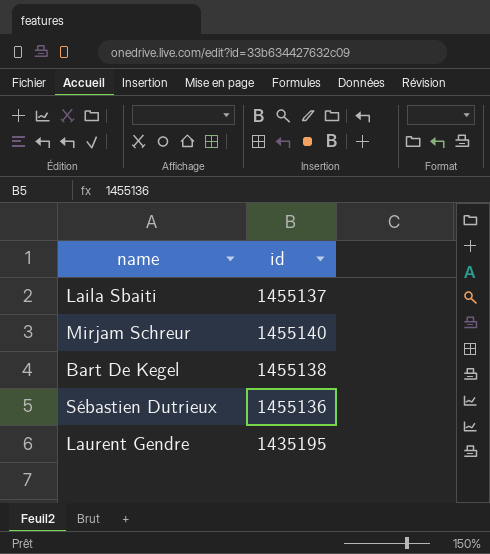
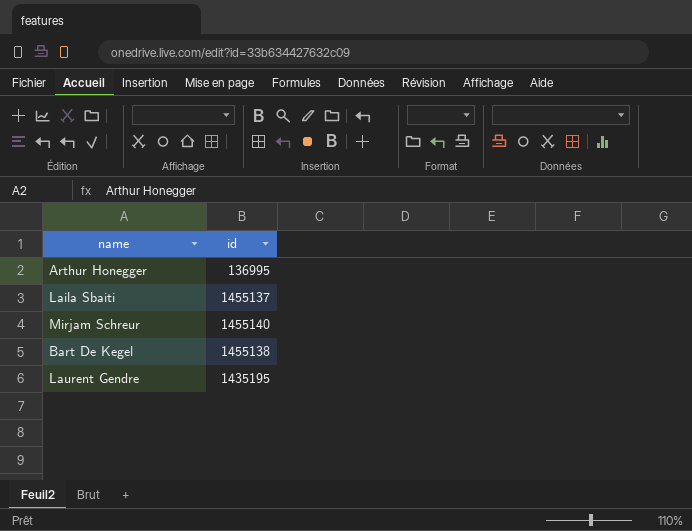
row Sébastien Dutrieux: 1455136 -> none
row Arthur Honegger: none -> 136995

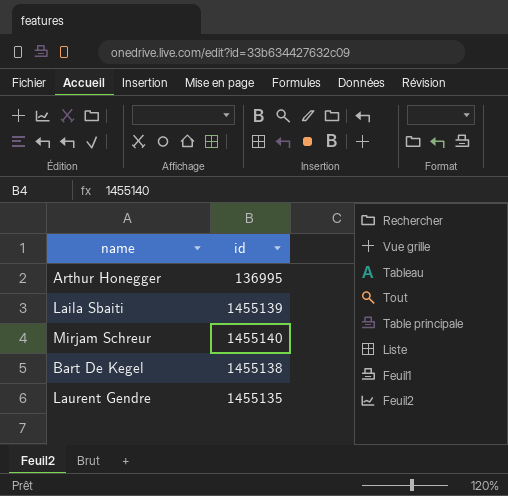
Laila Sbaiti | id: 1455137 -> 1455139
Laurent Gendre | id: 1435195 -> 1455135

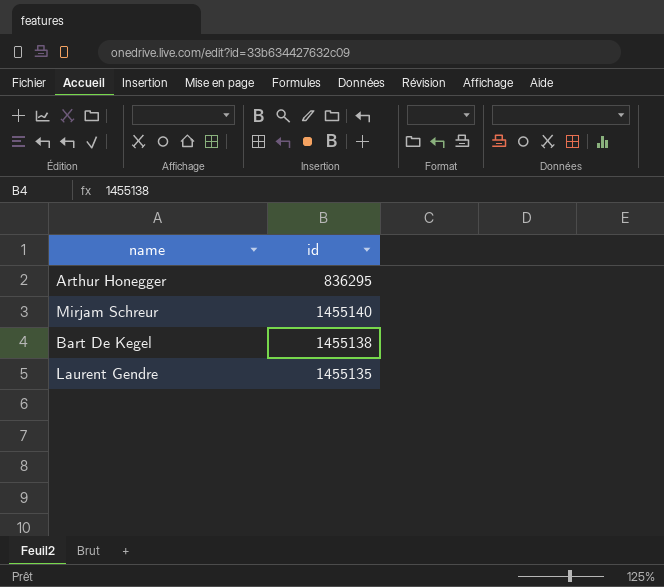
row Laila Sbaiti: 1455139 -> none
Arthur Honegger | id: 136995 -> 836295

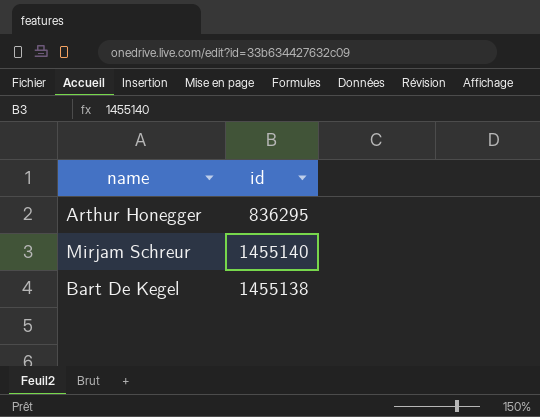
row Laurent Gendre: 1455135 -> none

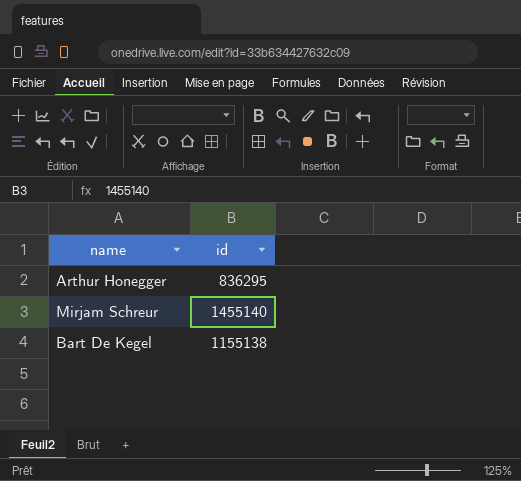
Bart De Kegel | id: 1455138 -> 1155138

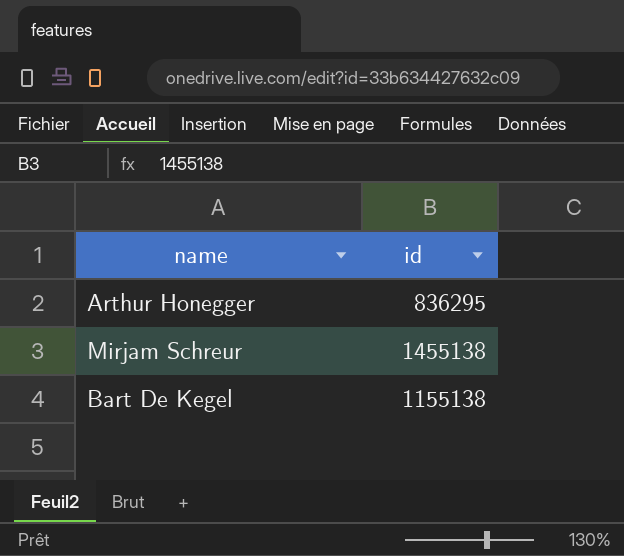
Mirjam Schreur | id: 1455140 -> 1455138

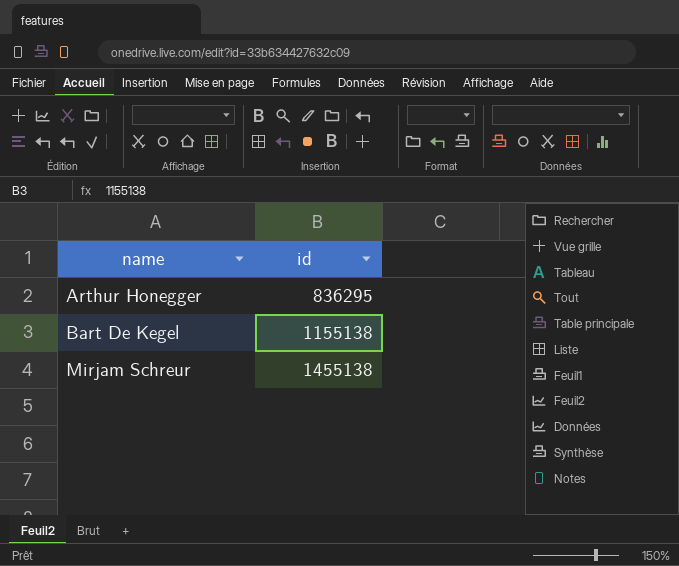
row order: none -> name ascending

